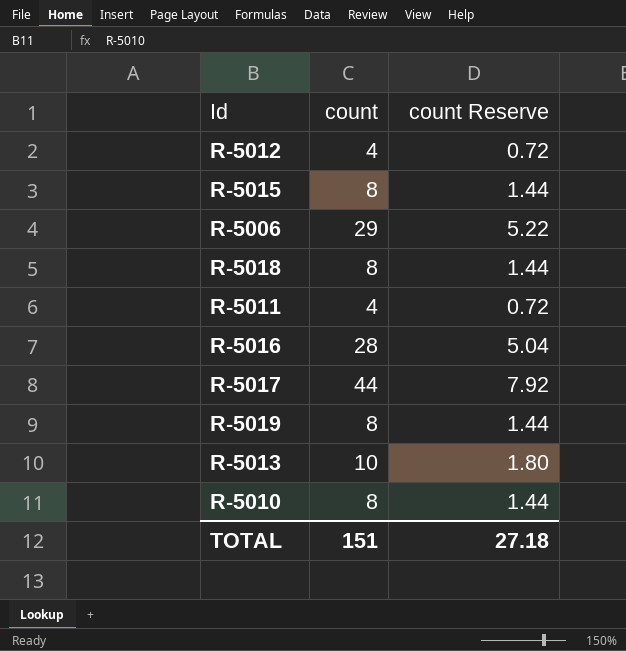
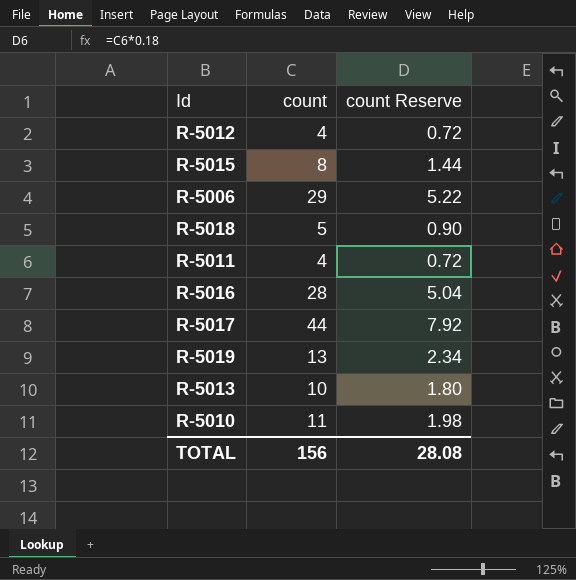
R-5018 | count: 8 -> 5
R-5018 | count Reserve: 1.44 -> 0.90
R-5019 | count: 8 -> 13
R-5019 | count Reserve: 1.44 -> 2.34
R-5010 | count: 8 -> 11
R-5010 | count Reserve: 1.44 -> 1.98
TOTAL | count: 151 -> 156
TOTAL | count Reserve: 27.18 -> 28.08

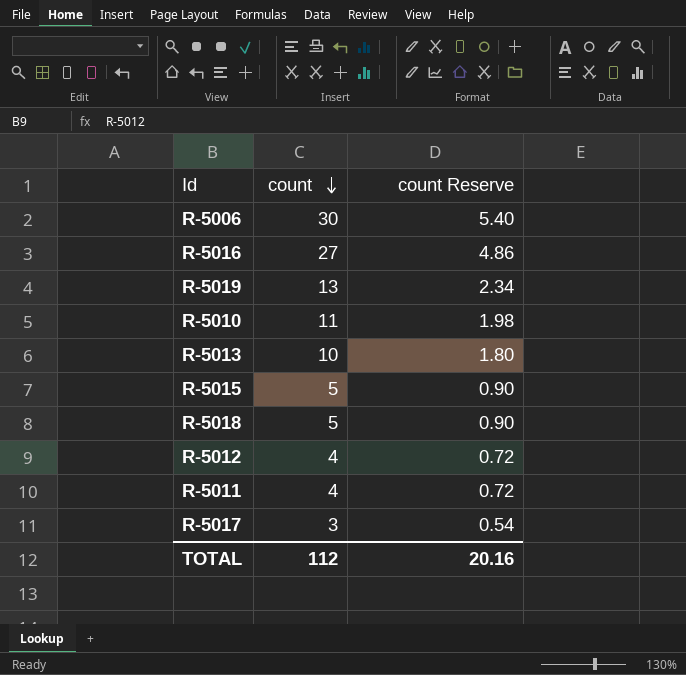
row order: none -> count descending
R-5006 | count: 29 -> 30
R-5006 | count Reserve: 5.22 -> 5.40
R-5016 | count: 28 -> 27
R-5016 | count Reserve: 5.04 -> 4.86
R-5015 | count: 8 -> 5
R-5015 | count Reserve: 1.44 -> 0.90
R-5017 | count: 44 -> 3
R-5017 | count Reserve: 7.92 -> 0.54
TOTAL | count: 156 -> 112
TOTAL | count Reserve: 28.08 -> 20.16

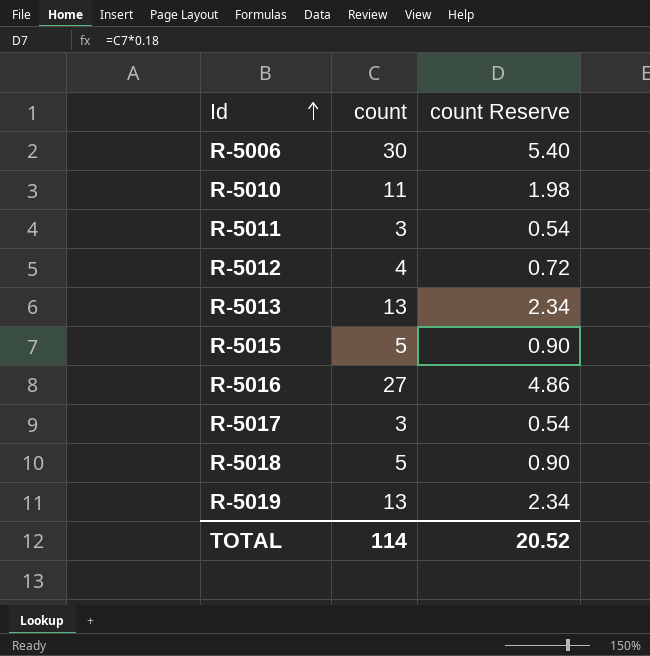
row order: count descending -> Id ascending
R-5011 | count: 4 -> 3
R-5011 | count Reserve: 0.72 -> 0.54
R-5013 | count: 10 -> 13
R-5013 | count Reserve: 1.80 -> 2.34
TOTAL | count: 112 -> 114
TOTAL | count Reserve: 20.16 -> 20.52

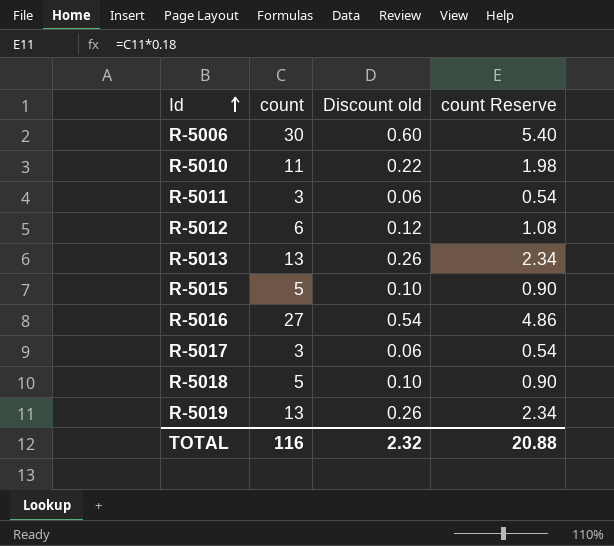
column Discount old | formula: none -> [count] * 0.02
R-5012 | count: 4 -> 6
R-5012 | count Reserve: 0.72 -> 1.08
TOTAL | count: 114 -> 116
TOTAL | count Reserve: 20.52 -> 20.88

